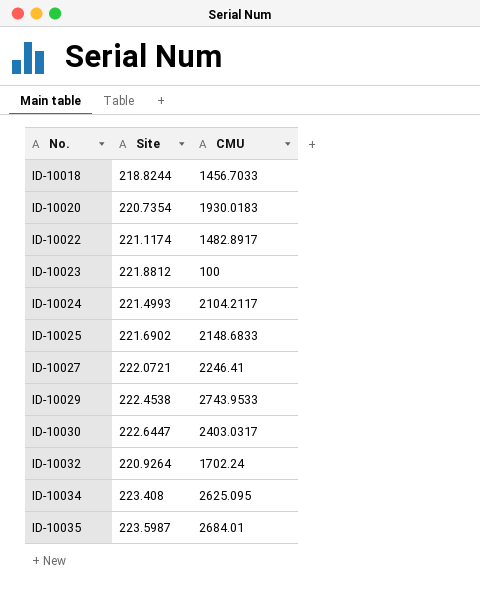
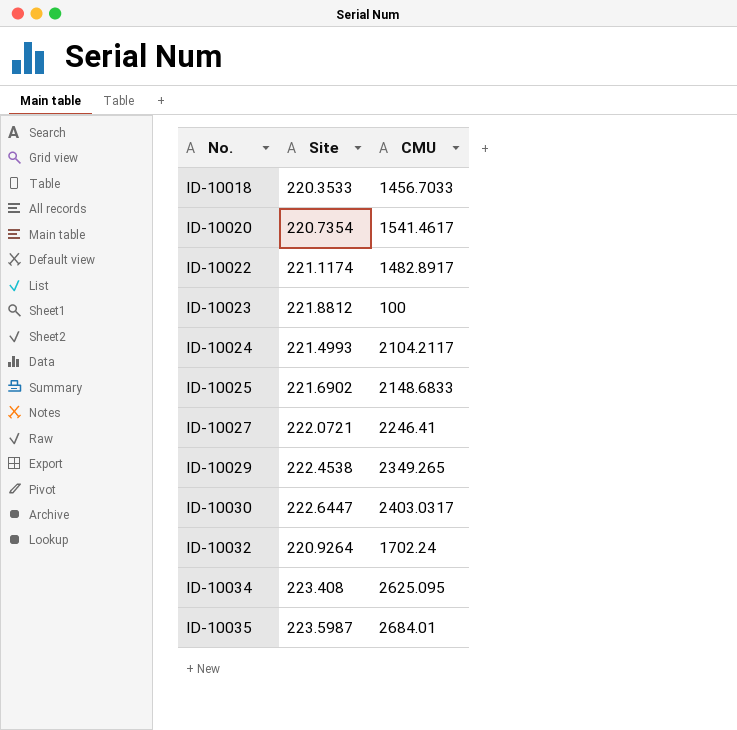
ID-10018 | Site: 218.8244 -> 220.3533
ID-10020 | CMU: 1930.0183 -> 1541.4617
ID-10029 | CMU: 2743.9533 -> 2349.265

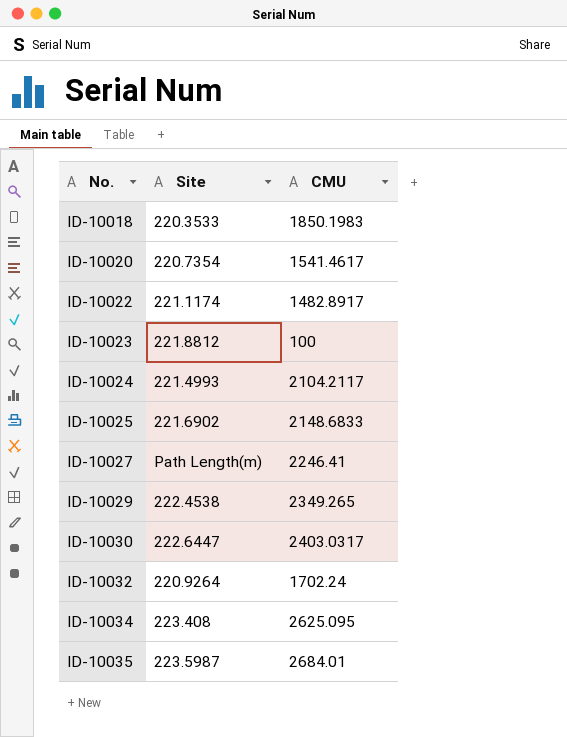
ID-10018 | CMU: 1456.7033 -> 1850.1983
ID-10027 | Site: 222.0721 -> Path Length(m)

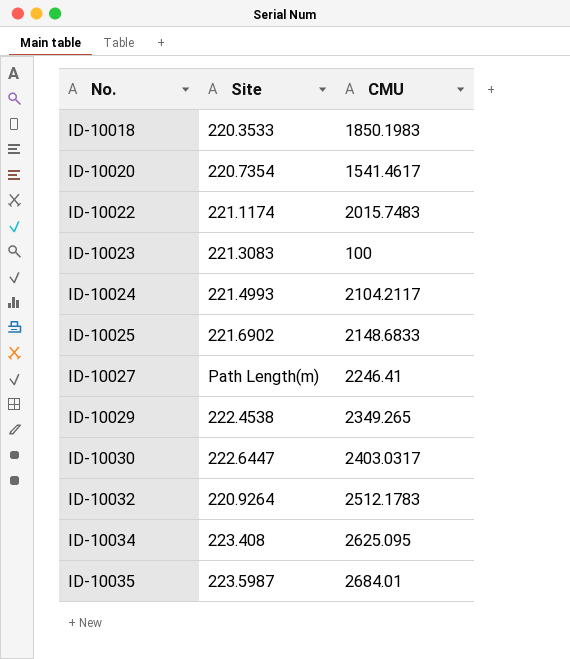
ID-10022 | CMU: 1482.8917 -> 2015.7483
ID-10023 | Site: 221.8812 -> 221.3083
ID-10032 | CMU: 1702.24 -> 2512.1783

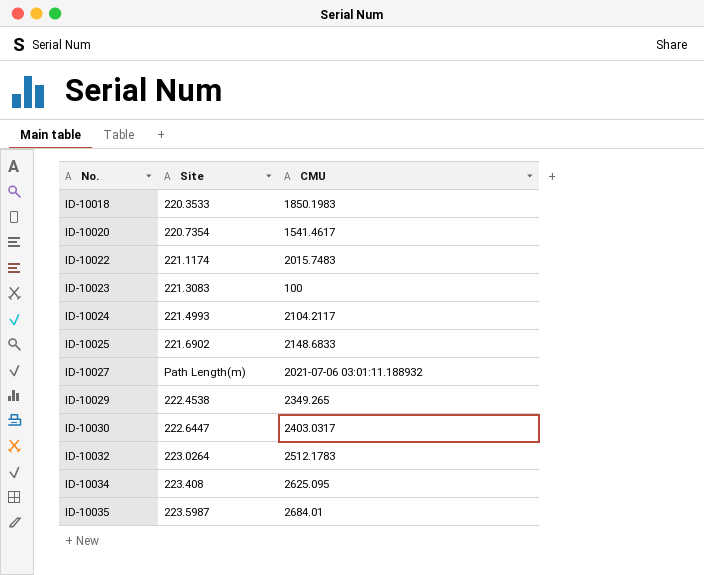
ID-10027 | CMU: 2246.41 -> 2021-07-06 03:01:11.188932
ID-10032 | Site: 220.9264 -> 223.0264

